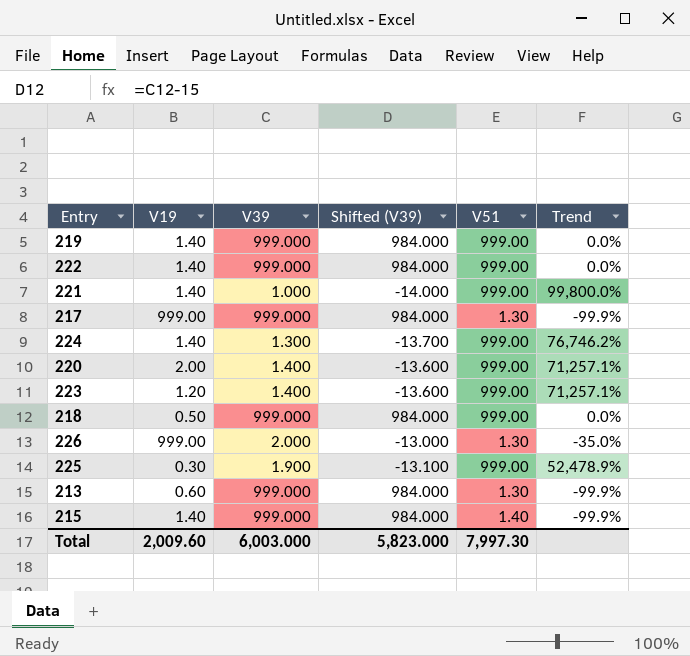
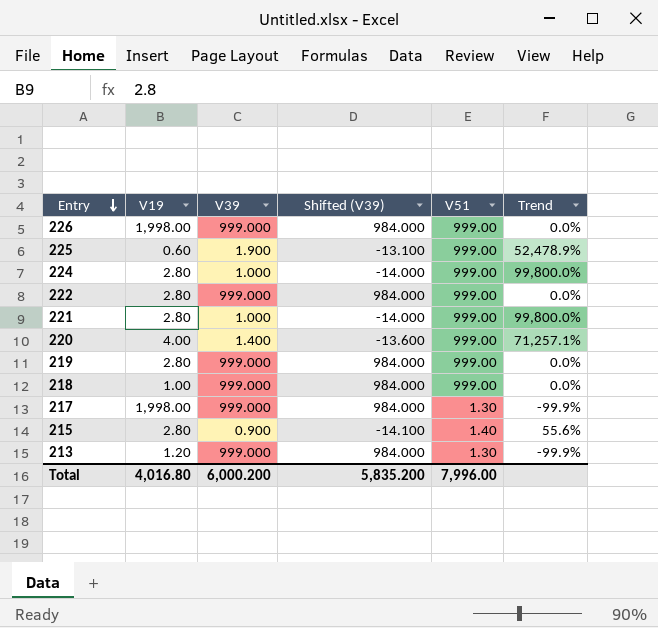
row order: none -> Entry descending
row 223: 1.20 | 1.400 | -13.600 | 999.00 | 71,257.1% -> none
226 | V19: 999.00 -> 1,998.00
226 | V39: 2.000 -> 999.000
226 | Shifted (V39): -13.000 -> 984.000
226 | V51: 1.30 -> 999.00
226 | Trend: -35.0% -> 0.0%
225 | V19: 0.30 -> 0.60
224 | V19: 1.40 -> 2.80
224 | V39: 1.300 -> 1.000
224 | Shifted (V39): -13.700 -> -14.000
224 | Trend: 76,746.2% -> 99,800.0%
222 | V19: 1.40 -> 2.80
221 | V19: 1.40 -> 2.80
220 | V19: 2.00 -> 4.00
219 | V19: 1.40 -> 2.80
218 | V19: 0.50 -> 1.00
217 | V19: 999.00 -> 1,998.00
215 | V19: 1.40 -> 2.80
215 | V39: 999.000 -> 0.900
215 | Shifted (V39): 984.000 -> -14.100
215 | Trend: -99.9% -> 55.6%
213 | V19: 0.60 -> 1.20
Total | V19: 2,009.60 -> 4,016.80
Total | V39: 6,003.000 -> 6,000.200
Total | Shifted (V39): 5,823.000 -> 5,835.200
Total | V51: 7,997.30 -> 7,996.00

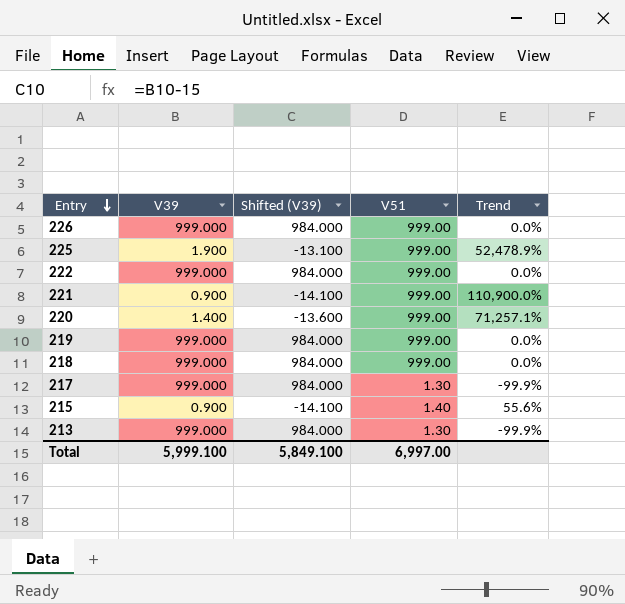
column V19 | position: 2 -> none
row 224: 2.80 | 1.000 | -14.000 | 999.00 | 99,800.0% -> none
221 | V39: 1.000 -> 0.900
221 | Shifted (V39): -14.000 -> -14.100
221 | Trend: 99,800.0% -> 110,900.0%
Total | V39: 6,000.200 -> 5,999.100
Total | Shifted (V39): 5,835.200 -> 5,849.100
Total | V51: 7,996.00 -> 6,997.00

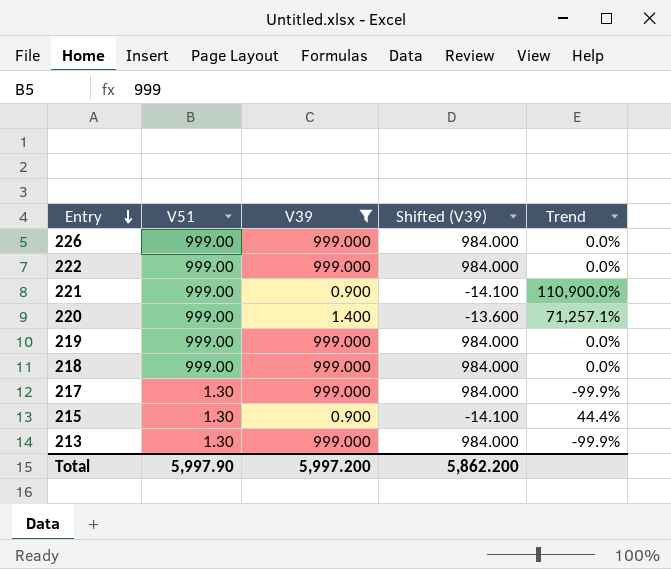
filter: none -> V39 != 1.900
column V51 | position: 4 -> 2
215 | V51: 1.40 -> 1.30
215 | Trend: 55.6% -> 44.4%
Total | V51: 6,997.00 -> 5,997.90
Total | V39: 5,999.100 -> 5,997.200
Total | Shifted (V39): 5,849.100 -> 5,862.200

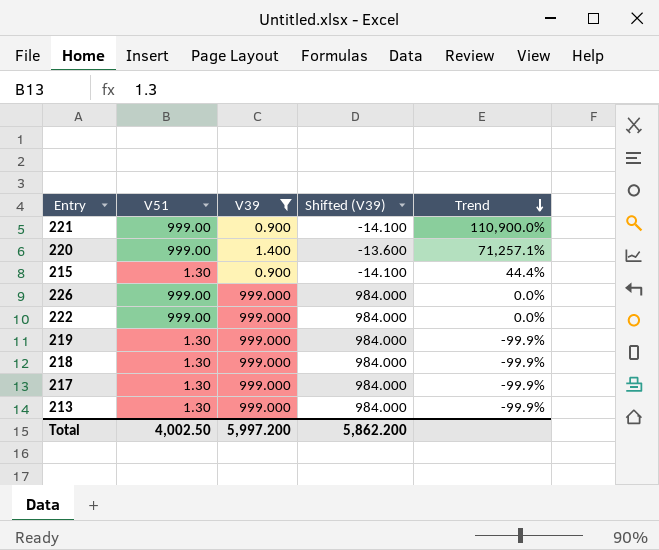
row order: Entry descending -> Trend descending
219 | V51: 999.00 -> 1.30
219 | Trend: 0.0% -> -99.9%
218 | V51: 999.00 -> 1.30
218 | Trend: 0.0% -> -99.9%
Total | V51: 5,997.90 -> 4,002.50

